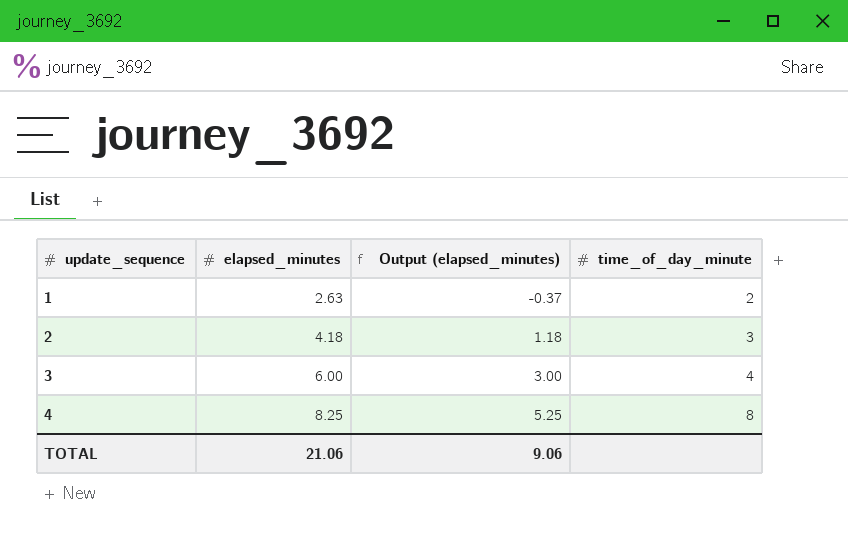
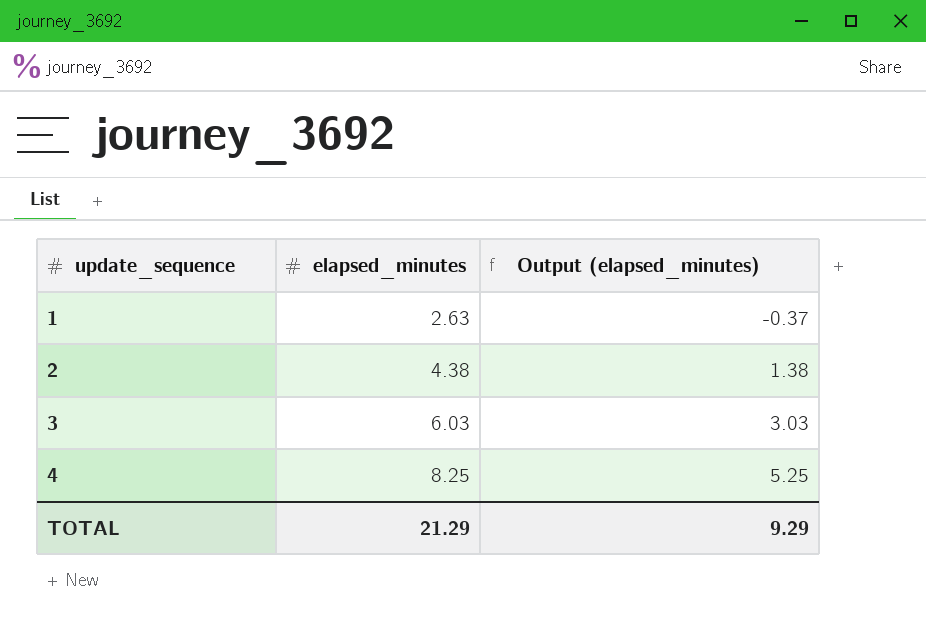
column time_of_day_minute | position: 4 -> none
2 | elapsed_minutes: 4.18 -> 4.38
2 | Output (elapsed_minutes): 1.18 -> 1.38
3 | elapsed_minutes: 6.00 -> 6.03
3 | Output (elapsed_minutes): 3.00 -> 3.03
TOTAL | elapsed_minutes: 21.06 -> 21.29
TOTAL | Output (elapsed_minutes): 9.06 -> 9.29

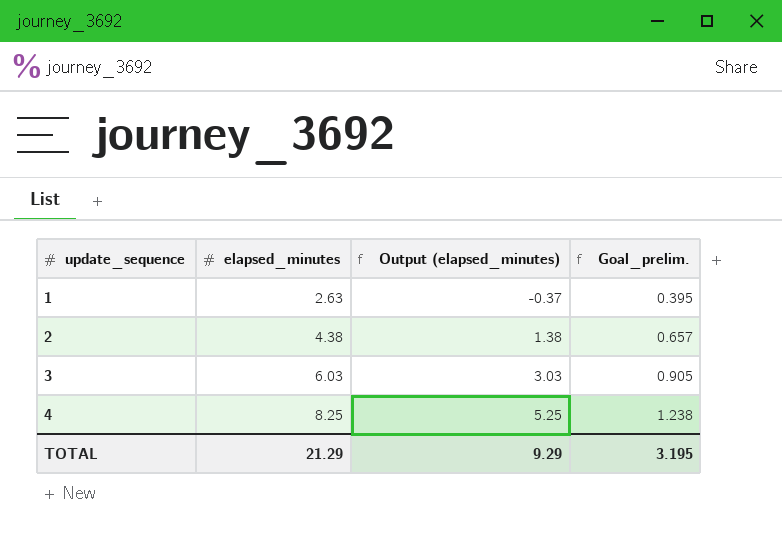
column Goal_prelim. | formula: none -> [elapsed_minutes] * 0.15

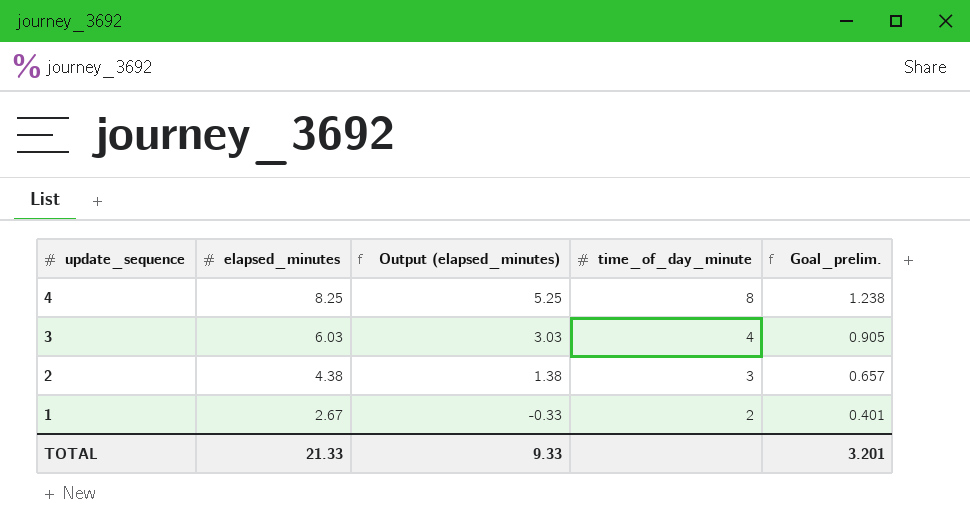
row order: update_sequence ascending -> update_sequence descending
column time_of_day_minute | position: none -> 4
1 | elapsed_minutes: 2.63 -> 2.67
1 | Output (elapsed_minutes): -0.37 -> -0.33
1 | Goal_prelim.: 0.395 -> 0.401
TOTAL | elapsed_minutes: 21.29 -> 21.33
TOTAL | Output (elapsed_minutes): 9.29 -> 9.33
TOTAL | Goal_prelim.: 3.195 -> 3.201

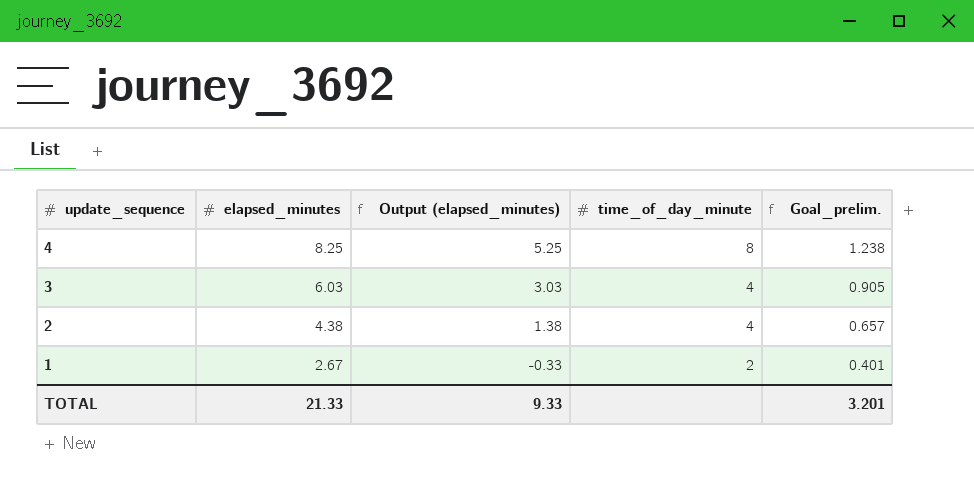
2 | time_of_day_minute: 3 -> 4

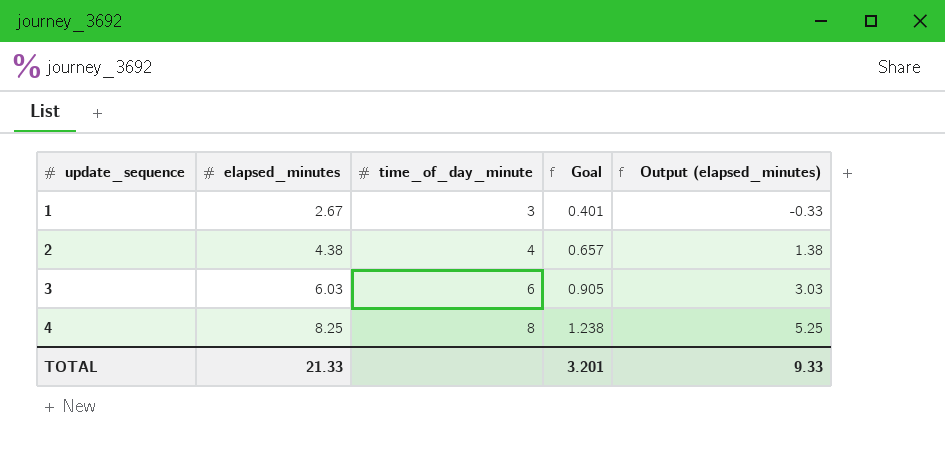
row order: update_sequence descending -> update_sequence ascending
column name: Goal_prelim. -> Goal
column Output (elapsed_minutes) | position: 3 -> 5
1 | time_of_day_minute: 2 -> 3
3 | time_of_day_minute: 4 -> 6

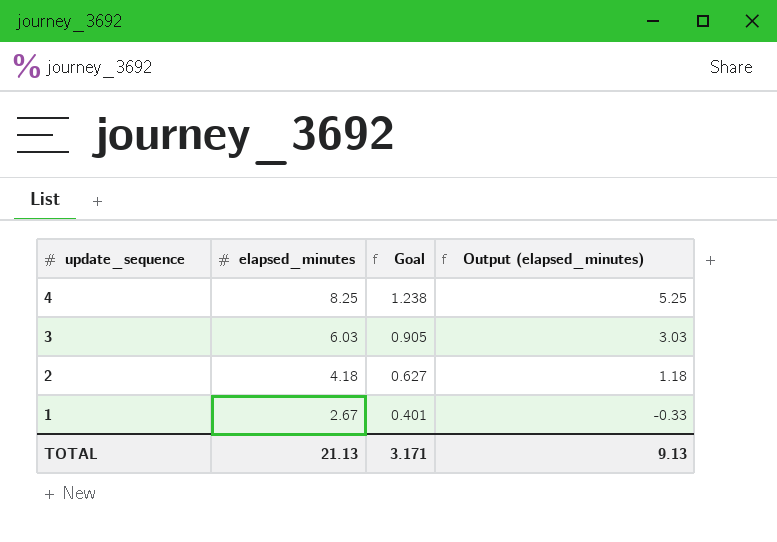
row order: update_sequence ascending -> update_sequence descending
column time_of_day_minute | position: 3 -> none
2 | elapsed_minutes: 4.38 -> 4.18
2 | Goal: 0.657 -> 0.627
2 | Output (elapsed_minutes): 1.38 -> 1.18
TOTAL | elapsed_minutes: 21.33 -> 21.13
TOTAL | Goal: 3.201 -> 3.171
TOTAL | Output (elapsed_minutes): 9.33 -> 9.13

